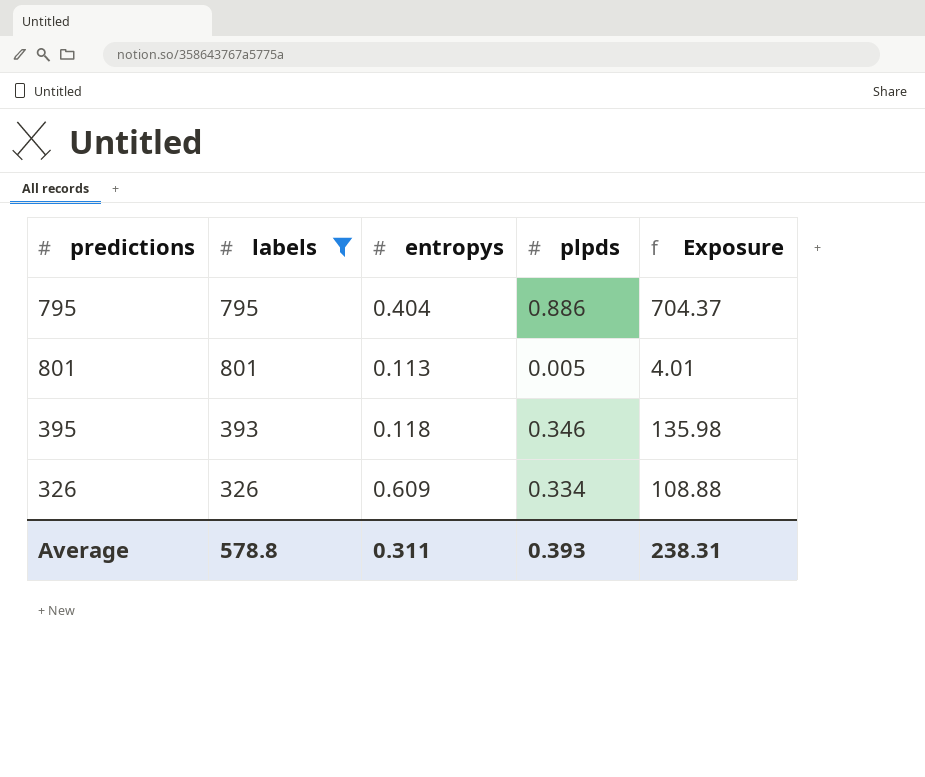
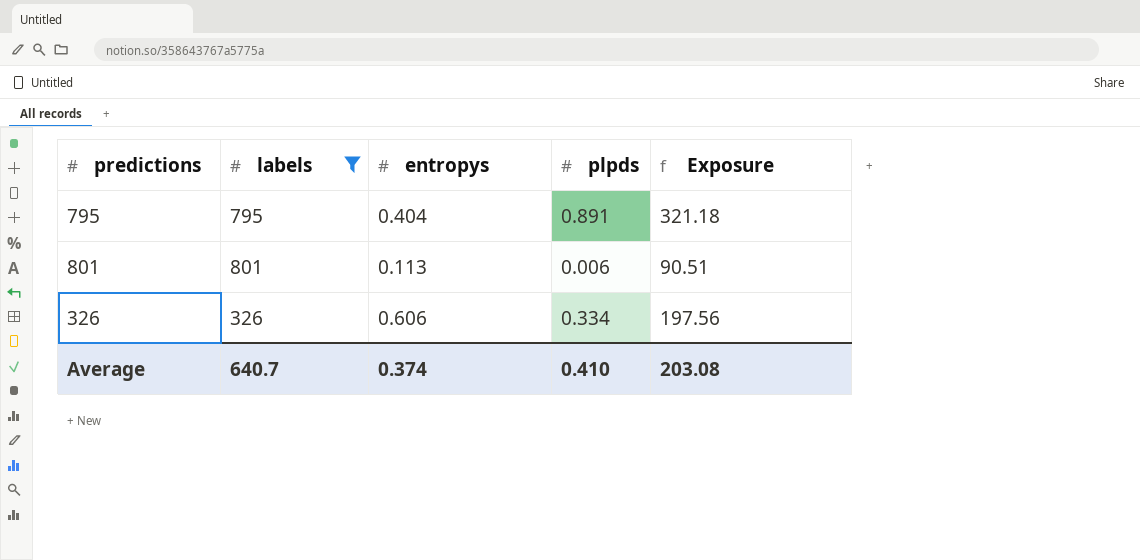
column Exposure | formula: [labels] * [plpds] -> [labels] * [entropys]
row 395: 393 | 0.118 | 0.346 | 135.98 -> none
795 | plpds: 0.886 -> 0.891
801 | plpds: 0.005 -> 0.006
326 | entropys: 0.609 -> 0.606
Average | labels: 578.8 -> 640.7
Average | entropys: 0.311 -> 0.374
Average | plpds: 0.393 -> 0.410
Average | Exposure: 238.31 -> 203.08

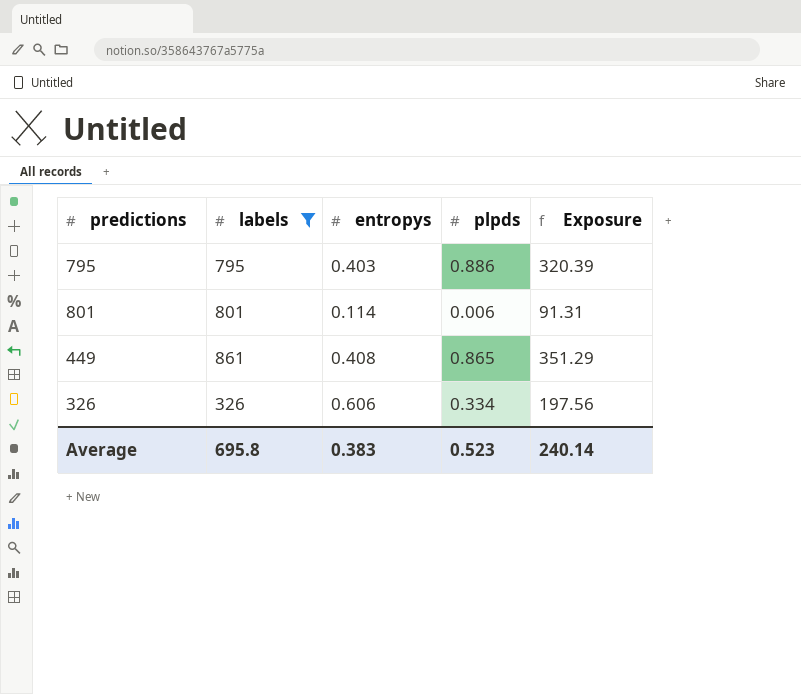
795 | entropys: 0.404 -> 0.403
795 | plpds: 0.891 -> 0.886
795 | Exposure: 321.18 -> 320.39
801 | entropys: 0.113 -> 0.114
801 | Exposure: 90.51 -> 91.31
row 449: none -> 861 | 0.408 | 0.865 | 351.29
Average | labels: 640.7 -> 695.8
Average | entropys: 0.374 -> 0.383
Average | plpds: 0.410 -> 0.523
Average | Exposure: 203.08 -> 240.14

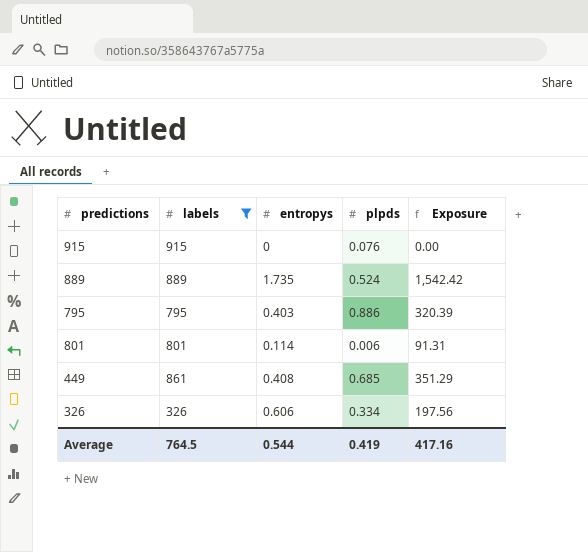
row 915: none -> 915 | 0 | 0.076 | 0.00
row 889: none -> 889 | 1.735 | 0.524 | 1,542.42
449 | plpds: 0.865 -> 0.685
Average | labels: 695.8 -> 764.5
Average | entropys: 0.383 -> 0.544
Average | plpds: 0.523 -> 0.419
Average | Exposure: 240.14 -> 417.16

